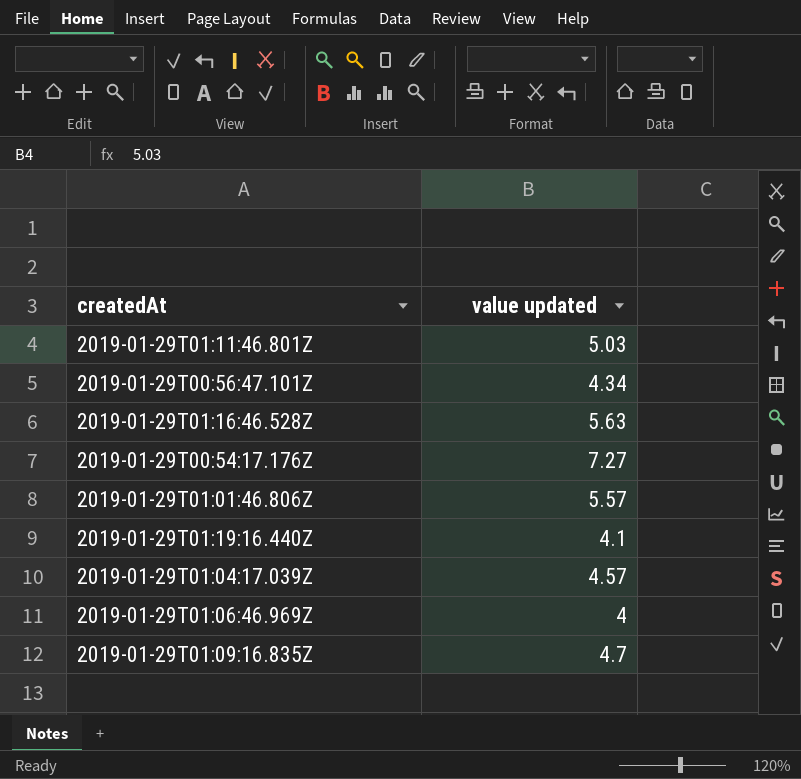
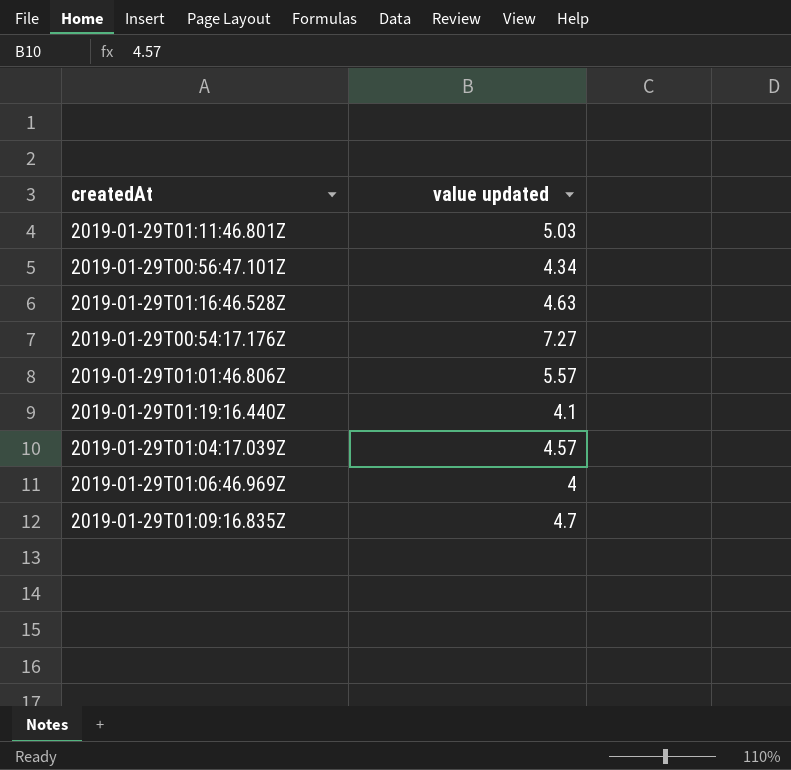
2019-01-29T01:16:46.528Z | value updated: 5.63 -> 4.63

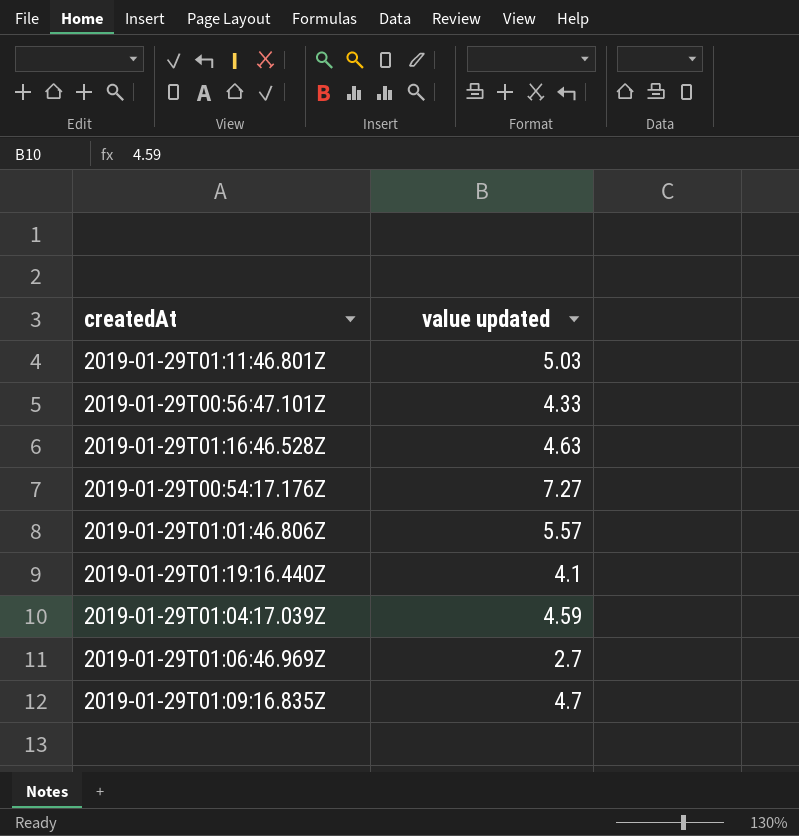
2019-01-29T00:56:47.101Z | value updated: 4.34 -> 4.33
2019-01-29T01:04:17.039Z | value updated: 4.57 -> 4.59
2019-01-29T01:06:46.969Z | value updated: 4 -> 2.7

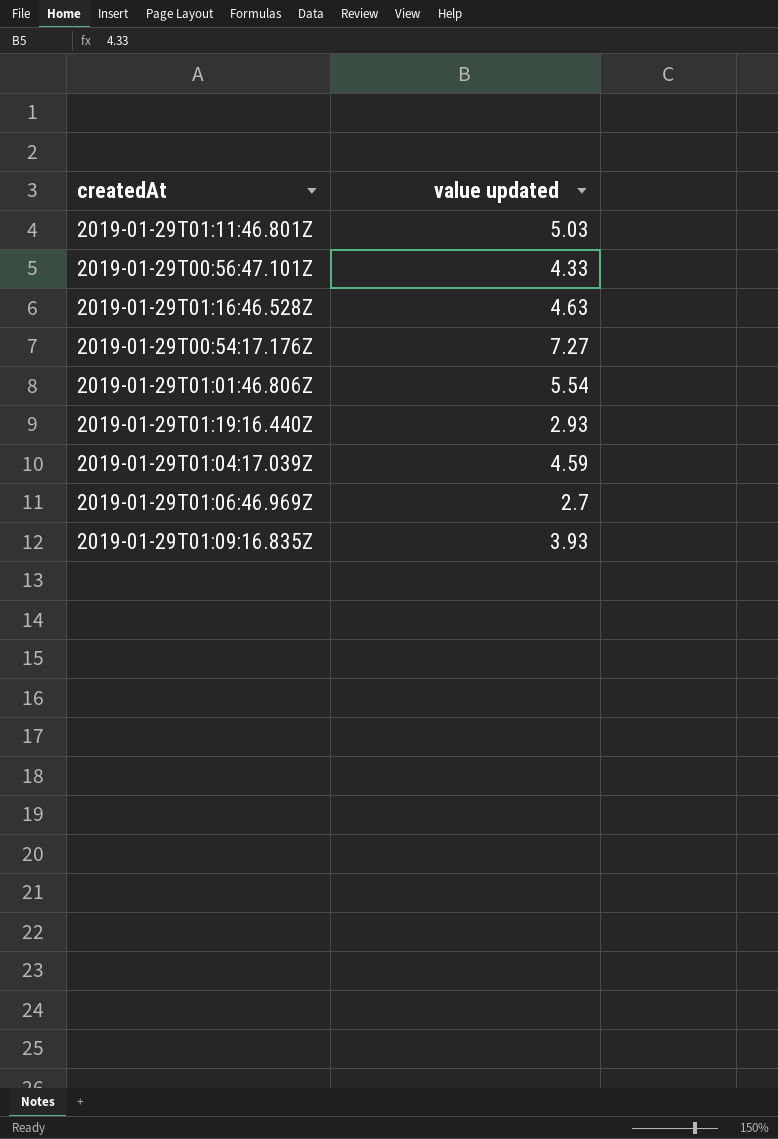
2019-01-29T01:01:46.806Z | value updated: 5.57 -> 5.54
2019-01-29T01:19:16.440Z | value updated: 4.1 -> 2.93
2019-01-29T01:09:16.835Z | value updated: 4.7 -> 3.93

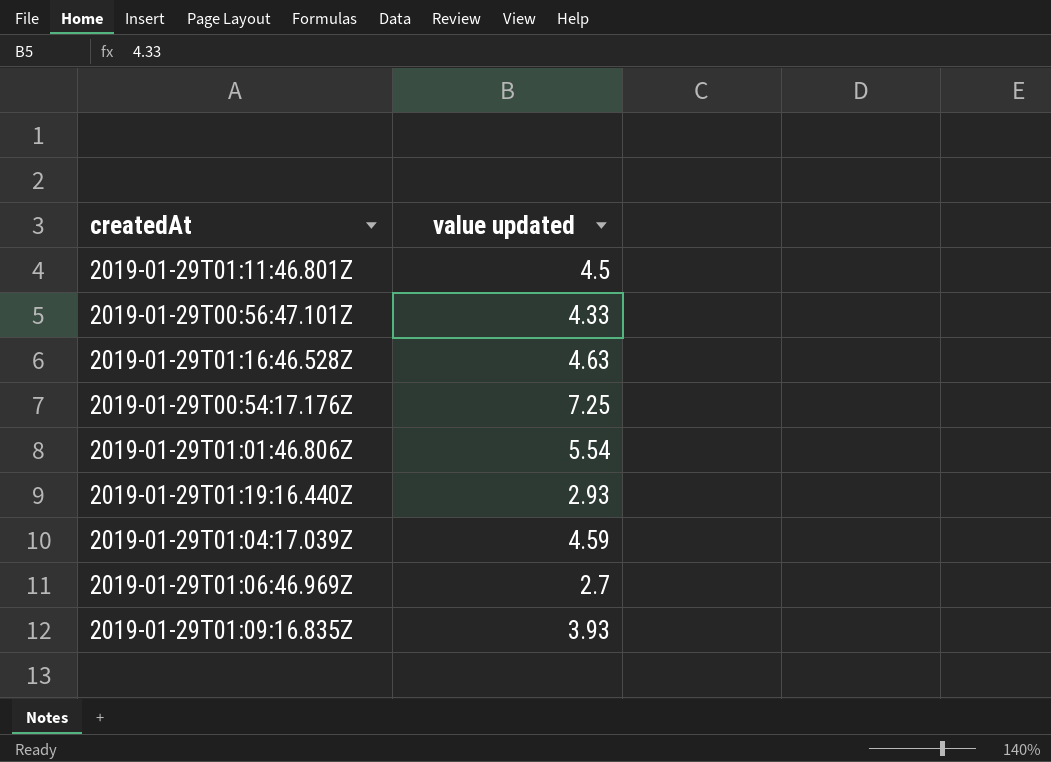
2019-01-29T01:11:46.801Z | value updated: 5.03 -> 4.5
2019-01-29T00:54:17.176Z | value updated: 7.27 -> 7.25

